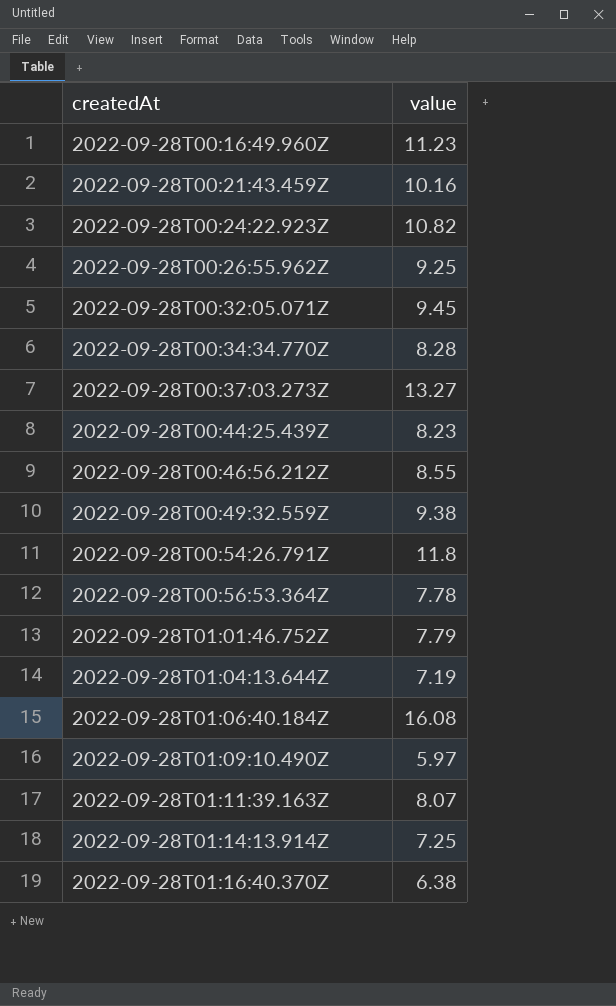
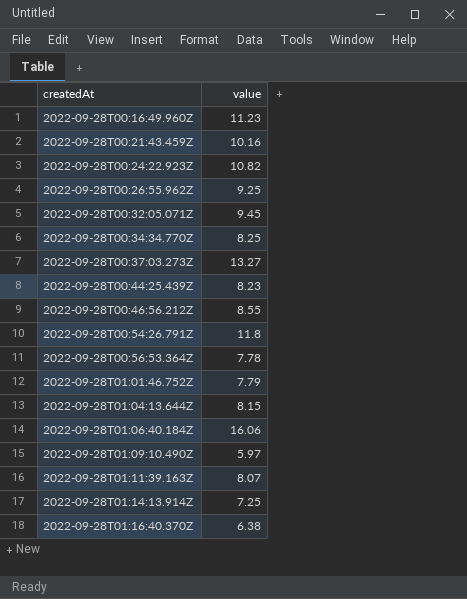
row 2022-09-28T00:49:32.559Z: 9.38 -> none
2022-09-28T00:34:34.770Z | value: 8.28 -> 8.25
2022-09-28T01:04:13.644Z | value: 7.19 -> 8.15
2022-09-28T01:06:40.184Z | value: 16.08 -> 16.06

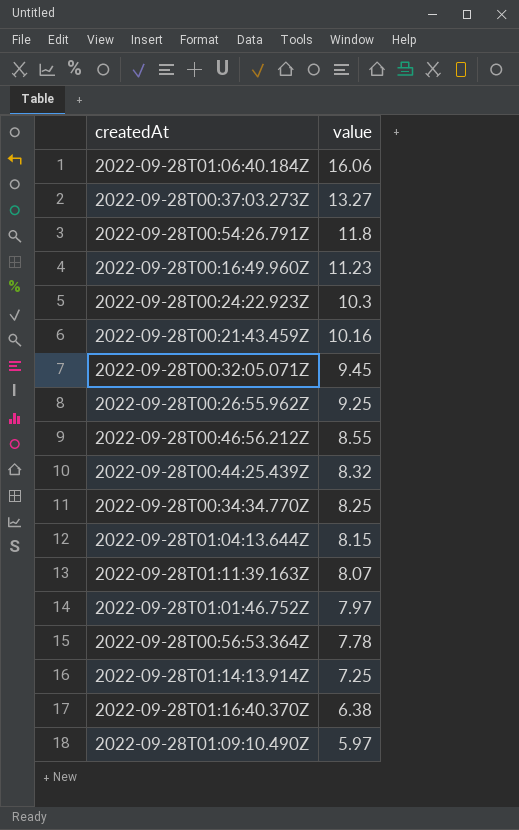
row order: createdAt ascending -> value descending
2022-09-28T00:24:22.923Z | value: 10.82 -> 10.3
2022-09-28T00:44:25.439Z | value: 8.23 -> 8.32
2022-09-28T01:01:46.752Z | value: 7.79 -> 7.97

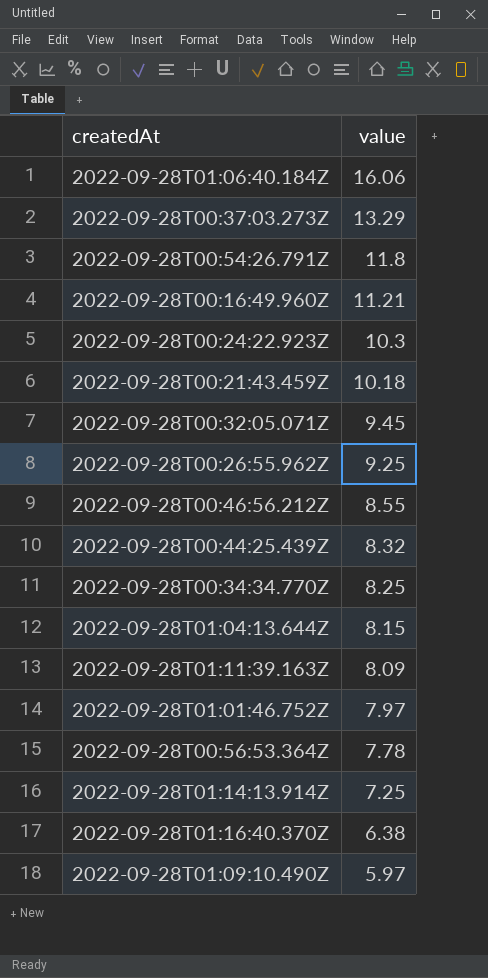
2022-09-28T00:37:03.273Z | value: 13.27 -> 13.29
2022-09-28T00:16:49.960Z | value: 11.23 -> 11.21
2022-09-28T00:21:43.459Z | value: 10.16 -> 10.18
2022-09-28T01:11:39.163Z | value: 8.07 -> 8.09

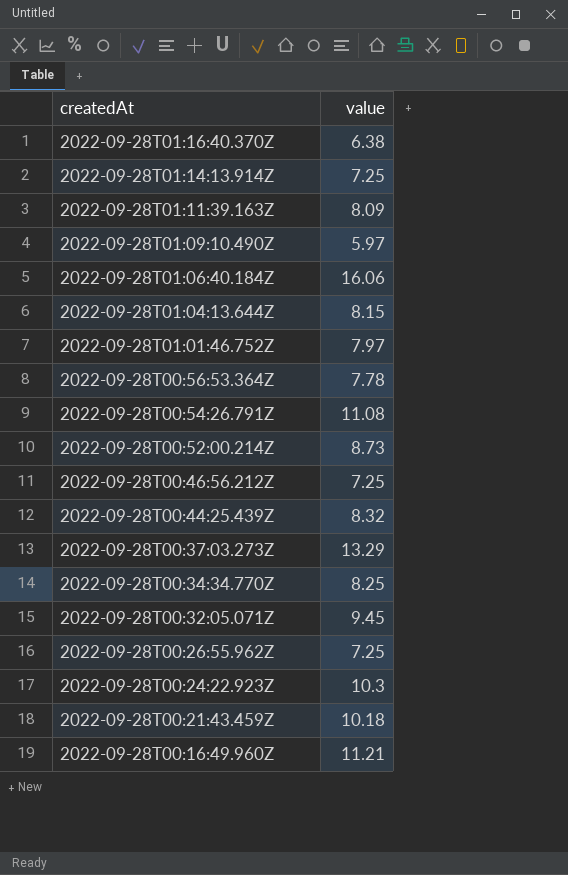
row order: value descending -> createdAt descending
2022-09-28T00:54:26.791Z | value: 11.8 -> 11.08
row 2022-09-28T00:52:00.214Z: none -> 8.73
2022-09-28T00:46:56.212Z | value: 8.55 -> 7.25
2022-09-28T00:26:55.962Z | value: 9.25 -> 7.25

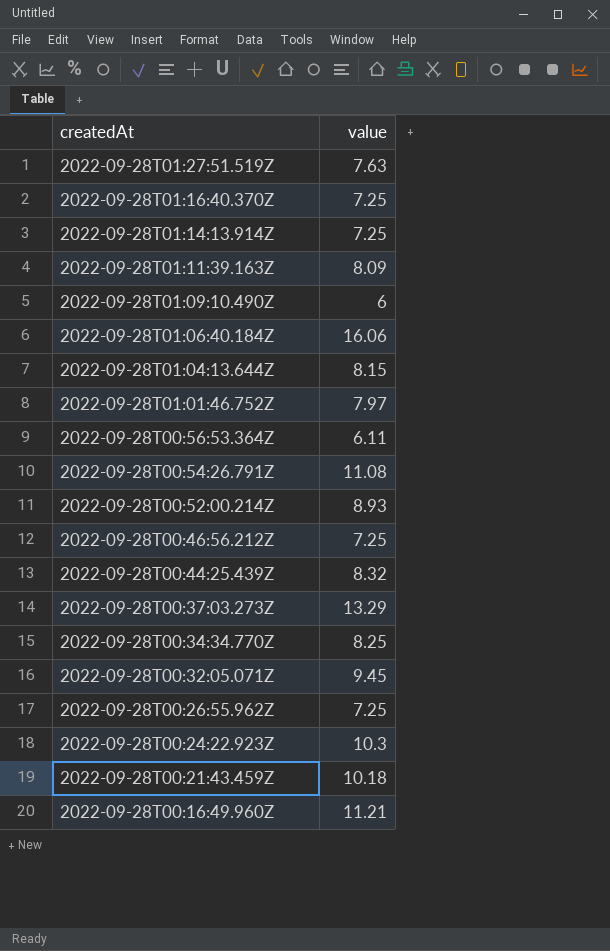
row 2022-09-28T01:27:51.519Z: none -> 7.63
2022-09-28T01:16:40.370Z | value: 6.38 -> 7.25
2022-09-28T01:09:10.490Z | value: 5.97 -> 6
2022-09-28T00:56:53.364Z | value: 7.78 -> 6.11
2022-09-28T00:52:00.214Z | value: 8.73 -> 8.93

